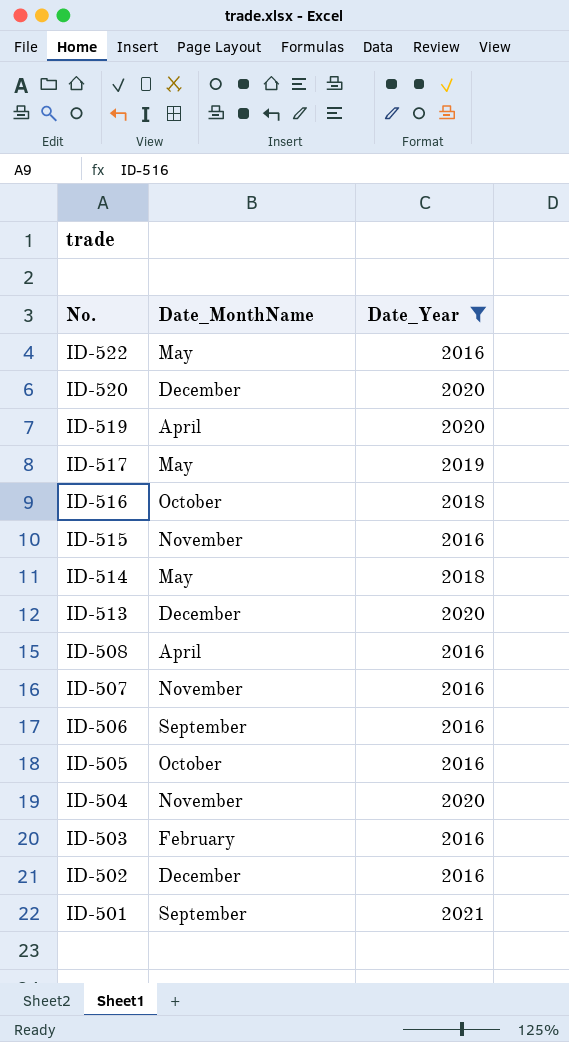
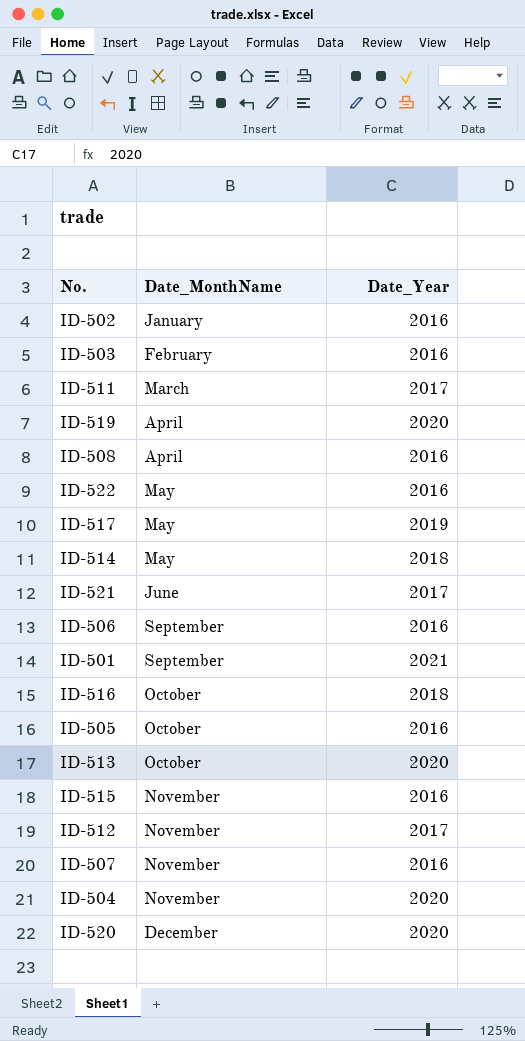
filter: Date_Year != 2017 -> none
row order: No. descending -> Date_MonthName ascending
ID-502 | Date_MonthName: December -> January
ID-513 | Date_MonthName: December -> October

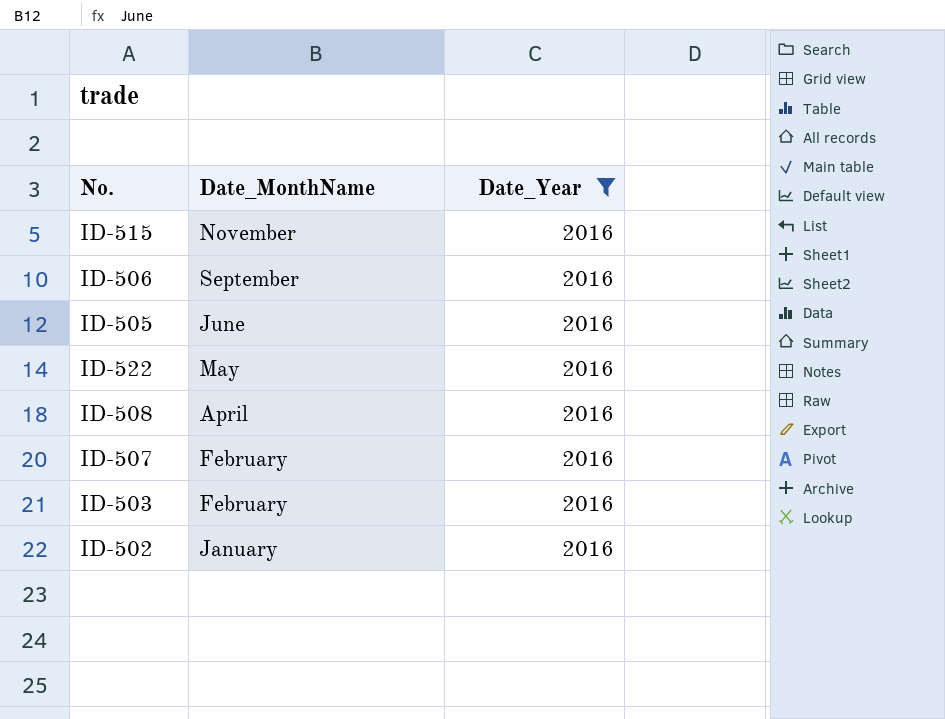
filter: none -> Date_Year = 2016
row order: Date_MonthName ascending -> Date_MonthName descending
ID-505 | Date_MonthName: October -> June
ID-507 | Date_MonthName: November -> February

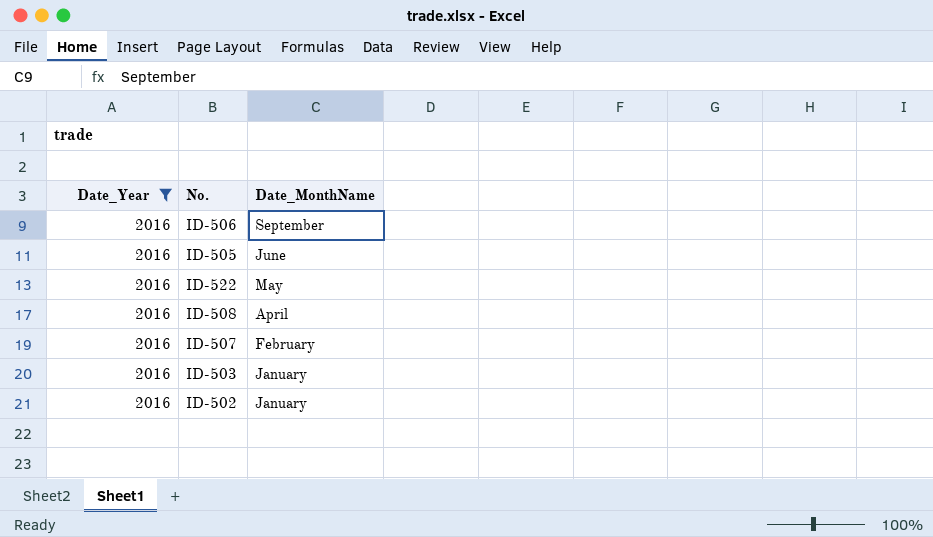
column Date_Year | position: 3 -> 1
row ID-515: November | 2016 -> none
ID-503 | Date_MonthName: February -> January

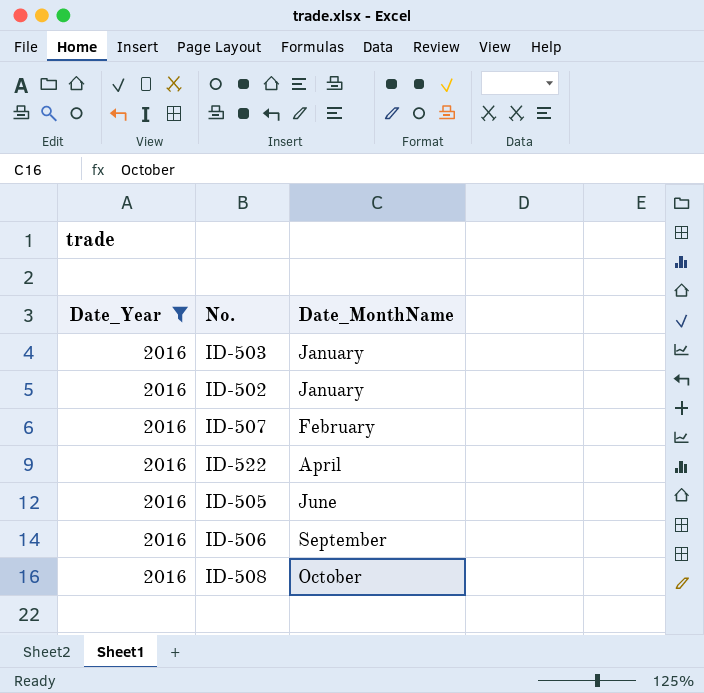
row order: Date_MonthName descending -> Date_MonthName ascending
ID-522 | Date_MonthName: May -> April
ID-508 | Date_MonthName: April -> October

